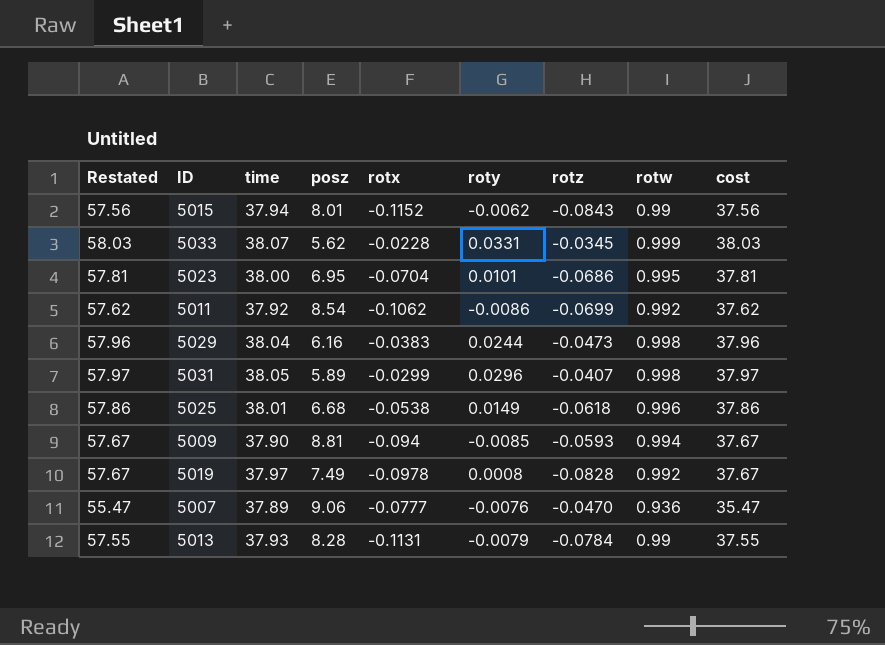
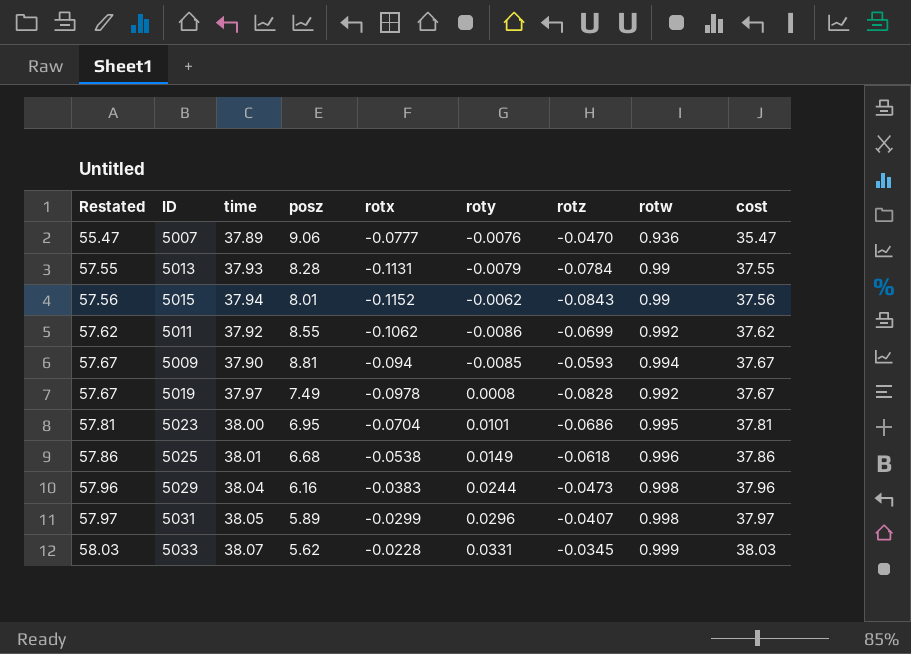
row order: none -> Restated ascending
5011 | posz: 8.54 -> 8.55

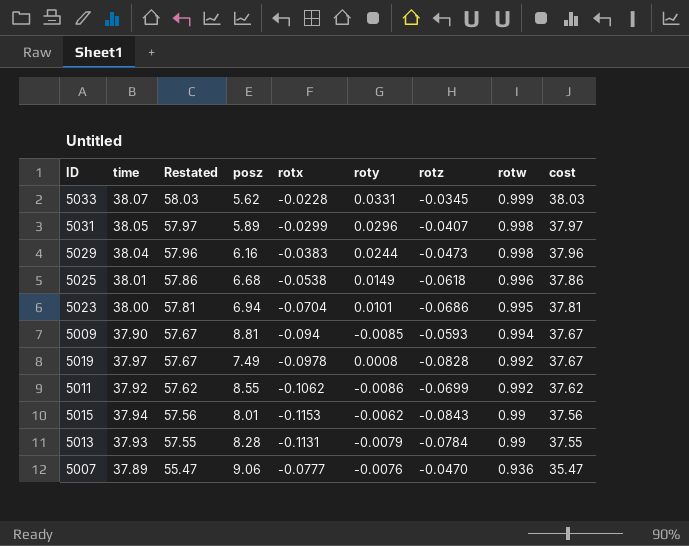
row order: Restated ascending -> Restated descending
column Restated | position: 1 -> 3
5023 | posz: 6.95 -> 6.94
5015 | rotx: -0.1152 -> -0.1153

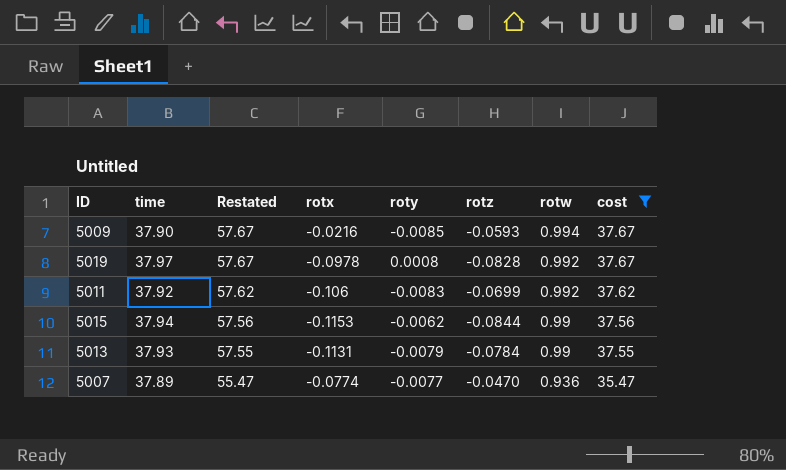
filter: none -> cost <= 37.67
column posz | position: 4 -> none
5009 | rotx: -0.094 -> -0.0216
5011 | rotx: -0.1062 -> -0.106
5011 | roty: -0.0086 -> -0.0083
5015 | rotz: -0.0843 -> -0.0844
5007 | rotx: -0.0777 -> -0.0774
5007 | roty: -0.0076 -> -0.0077

